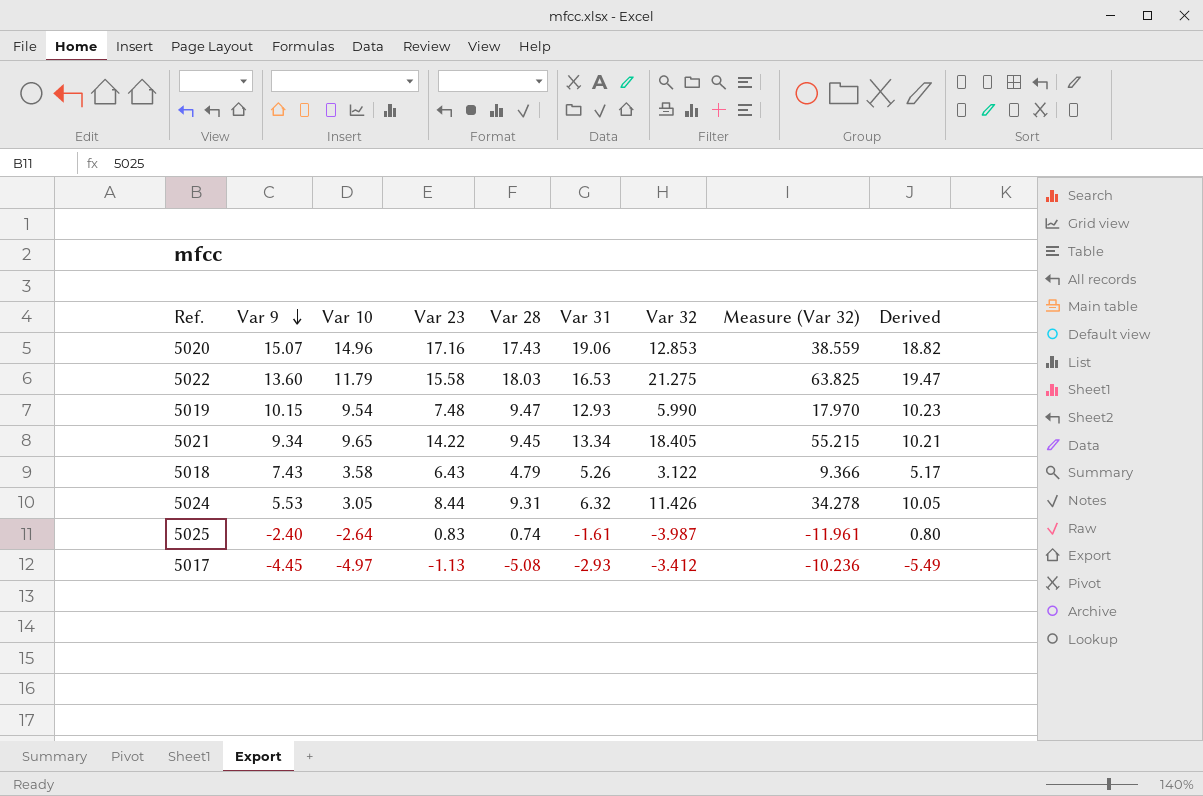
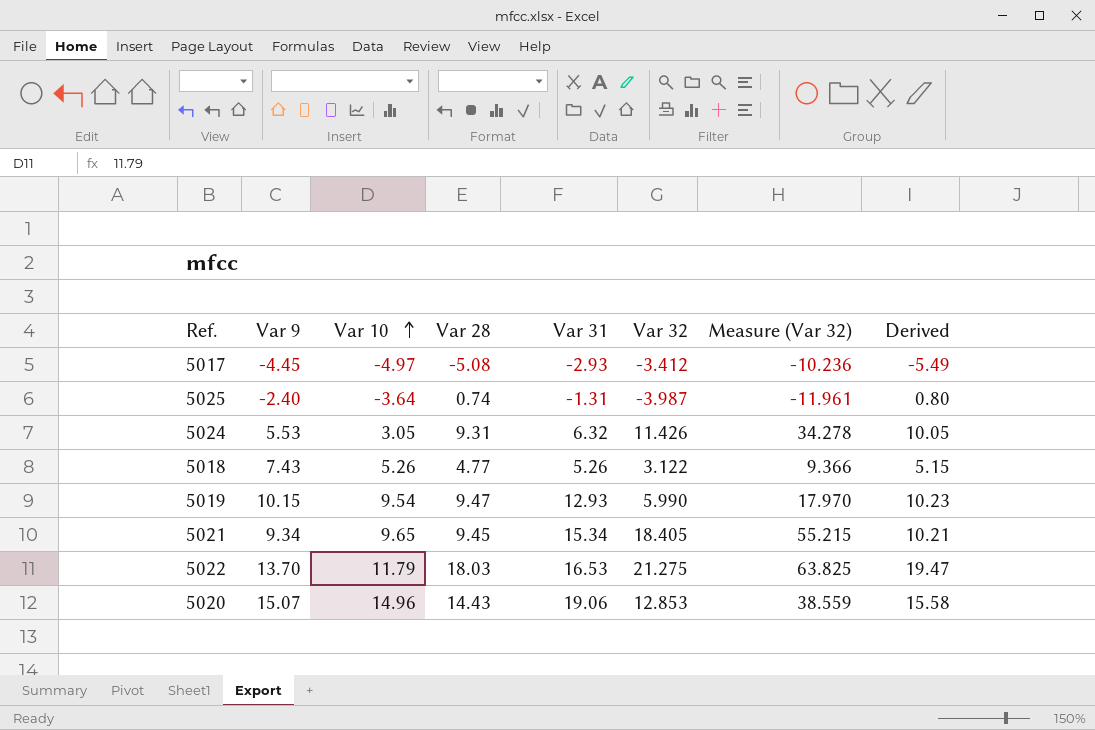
row order: Var 9 descending -> Var 10 ascending
column Var 23 | position: 4 -> none
5025 | Var 10: -2.64 -> -3.64
5025 | Var 31: -1.61 -> -1.31
5018 | Var 10: 3.58 -> 5.26
5018 | Var 28: 4.79 -> 4.77
5018 | Derived: 5.17 -> 5.15
5021 | Var 31: 13.34 -> 15.34
5022 | Var 9: 13.60 -> 13.70
5020 | Var 28: 17.43 -> 14.43
5020 | Derived: 18.82 -> 15.58

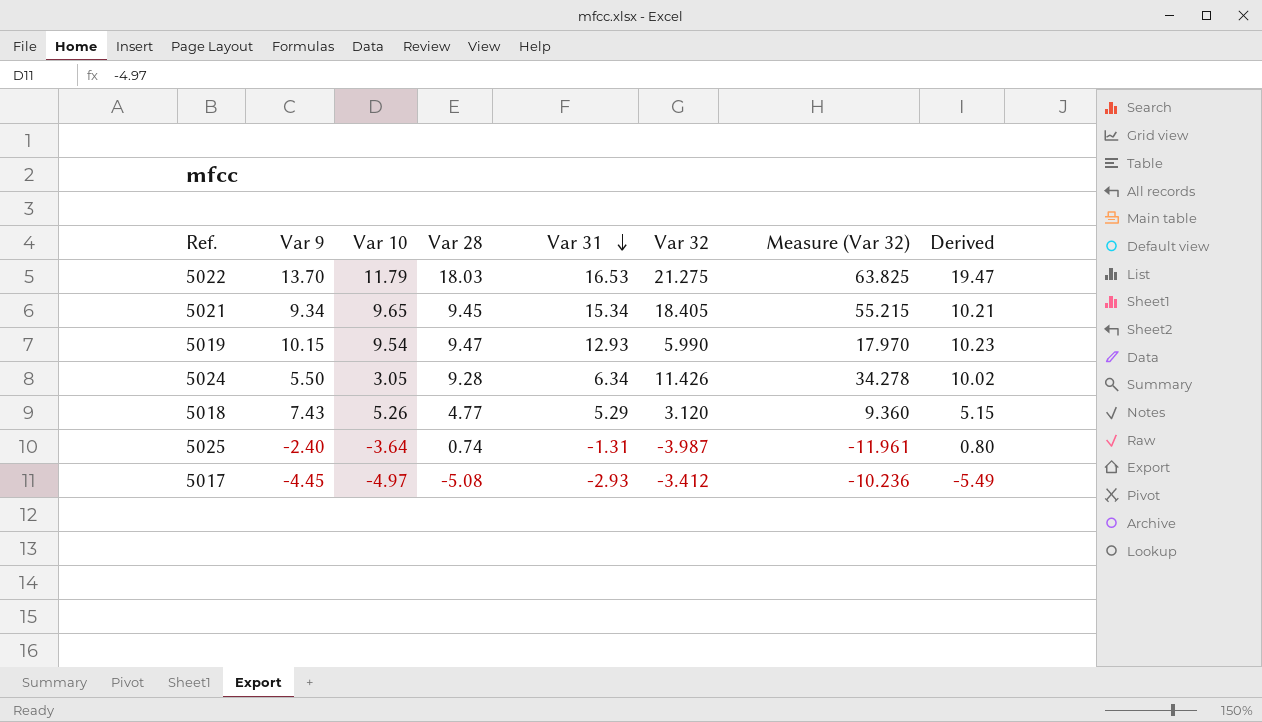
row order: Var 10 ascending -> Var 31 descending
row 5020: 15.07 | 14.96 | 14.43 | 19.06 | 12.853 | 38.559 | 15.58 -> none
5024 | Var 9: 5.53 -> 5.50
5024 | Var 28: 9.31 -> 9.28
5024 | Var 31: 6.32 -> 6.34
5024 | Derived: 10.05 -> 10.02
5018 | Var 31: 5.26 -> 5.29
5018 | Var 32: 3.122 -> 3.120
5018 | Measure (Var 32): 9.366 -> 9.360

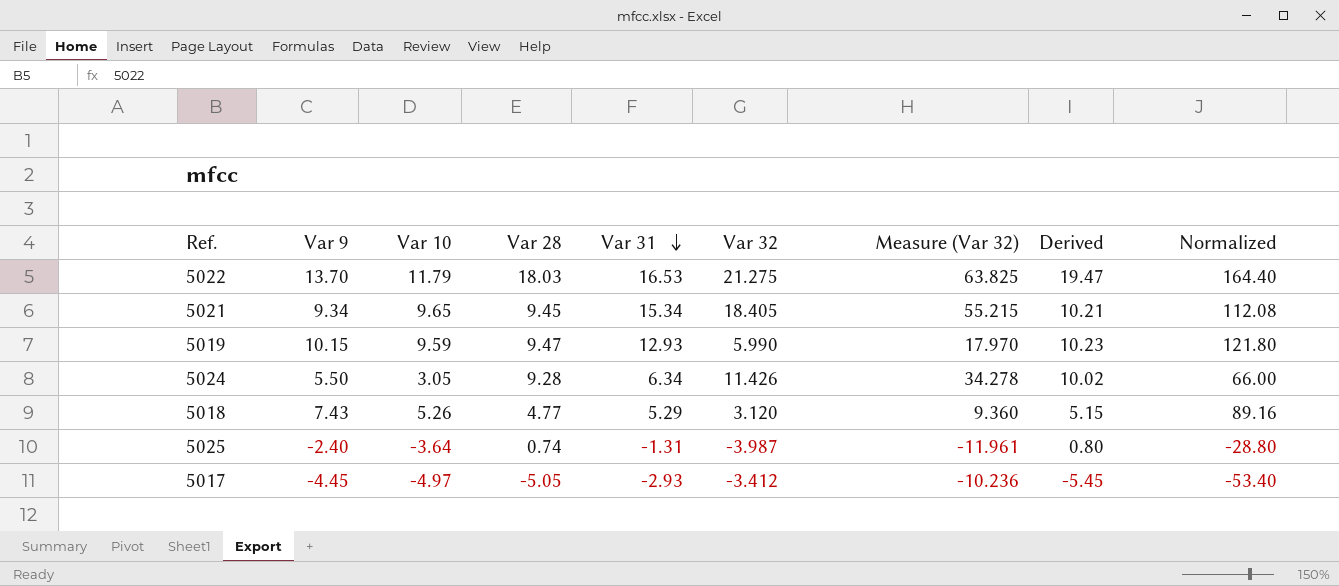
column Normalized | formula: none -> [Var 9] * 12
5019 | Var 10: 9.54 -> 9.59
5017 | Var 28: -5.08 -> -5.05
5017 | Derived: -5.49 -> -5.45

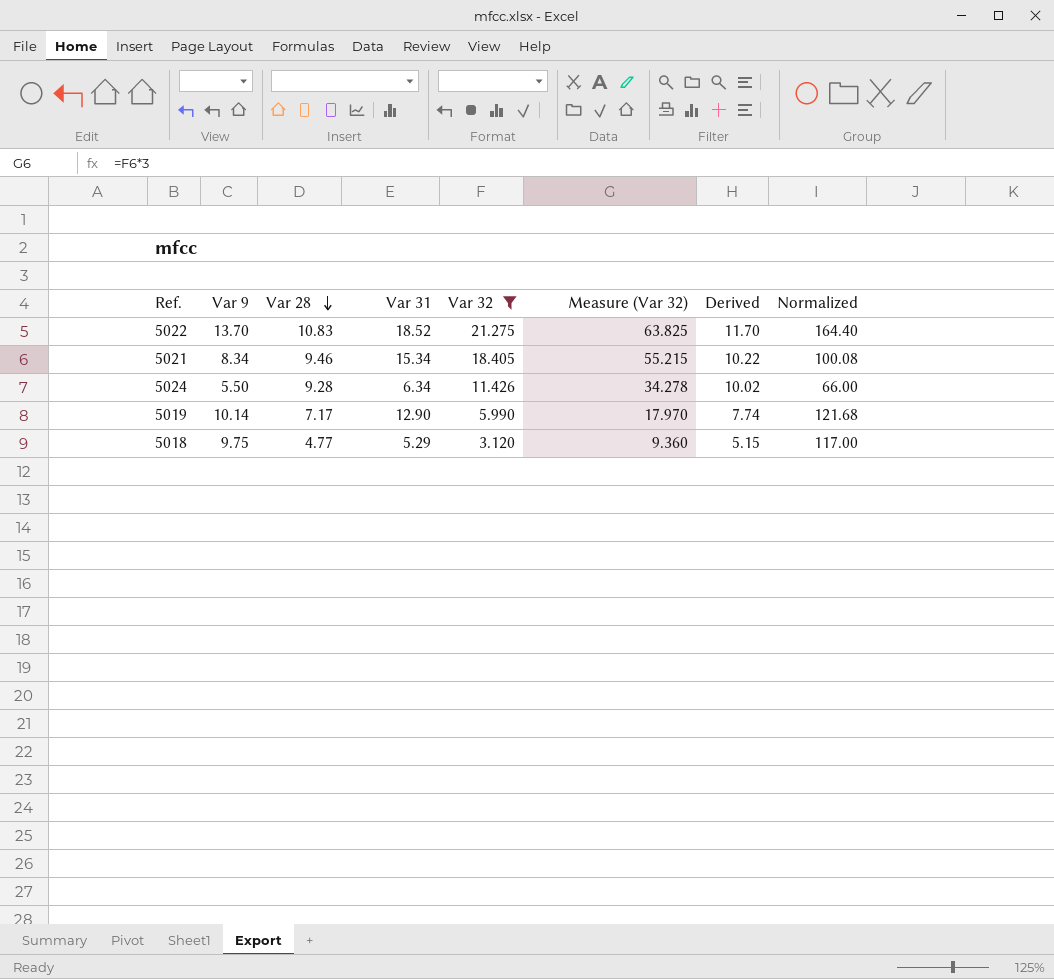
filter: none -> Var 32 >= 3.120
row order: Var 31 descending -> Var 28 descending
column Var 10 | position: 3 -> none
5022 | Var 28: 18.03 -> 10.83
5022 | Var 31: 16.53 -> 18.52
5022 | Derived: 19.47 -> 11.70
5021 | Var 9: 9.34 -> 8.34
5021 | Var 28: 9.45 -> 9.46
5021 | Derived: 10.21 -> 10.22
5021 | Normalized: 112.08 -> 100.08
5019 | Var 9: 10.15 -> 10.14
5019 | Var 28: 9.47 -> 7.17
5019 | Var 31: 12.93 -> 12.90
5019 | Derived: 10.23 -> 7.74
5019 | Normalized: 121.80 -> 121.68
5018 | Var 9: 7.43 -> 9.75
5018 | Normalized: 89.16 -> 117.00

